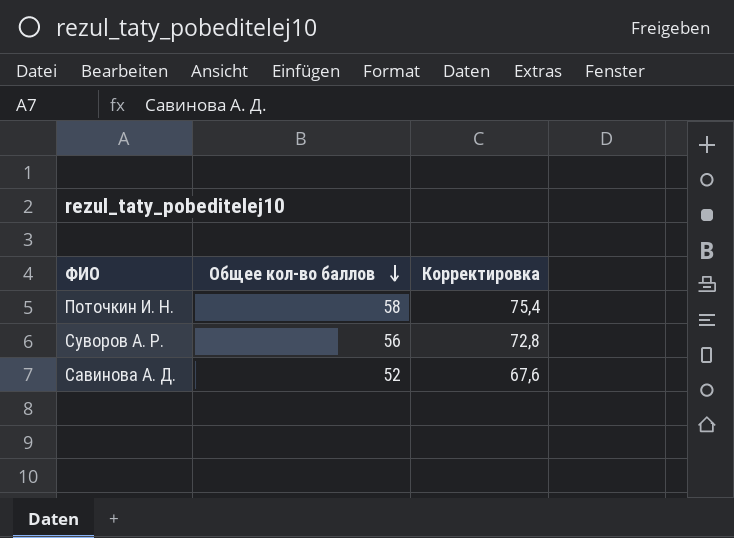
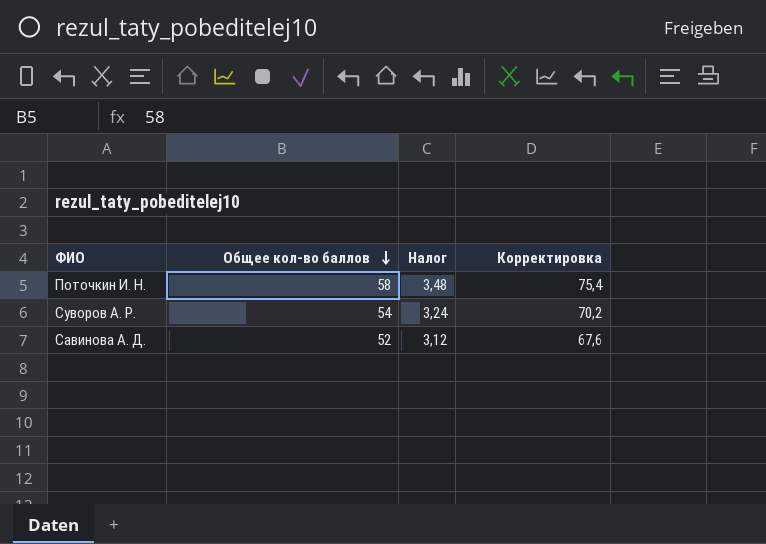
column Налог | formula: none -> [Общее кол-во баллов] * 0,06
Суворов А. Р. | Общее кол-во баллов: 56 -> 54
Суворов А. Р. | Корректировка: 72,8 -> 70,2

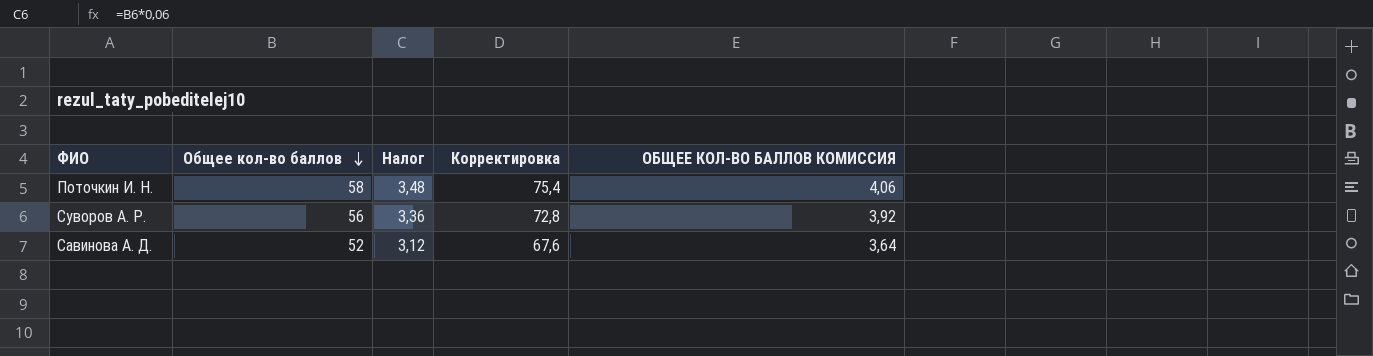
column ОБЩЕЕ КОЛ-ВО БАЛЛОВ КОМИССИЯ | formula: none -> [Общее кол-во баллов] * 0,07
Суворов А. Р. | Общее кол-во баллов: 54 -> 56
Суворов А. Р. | Налог: 3,24 -> 3,36
Суворов А. Р. | Корректировка: 70,2 -> 72,8

